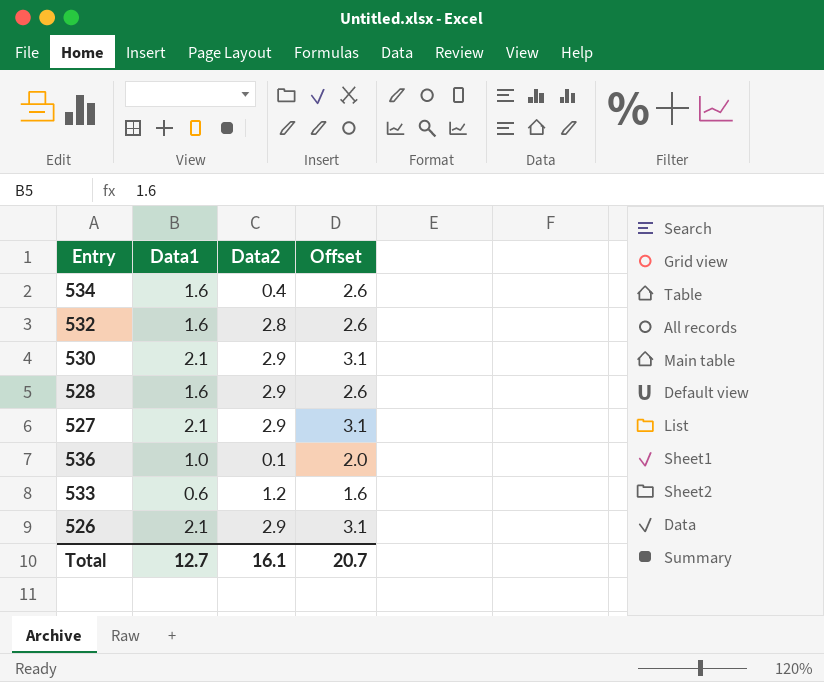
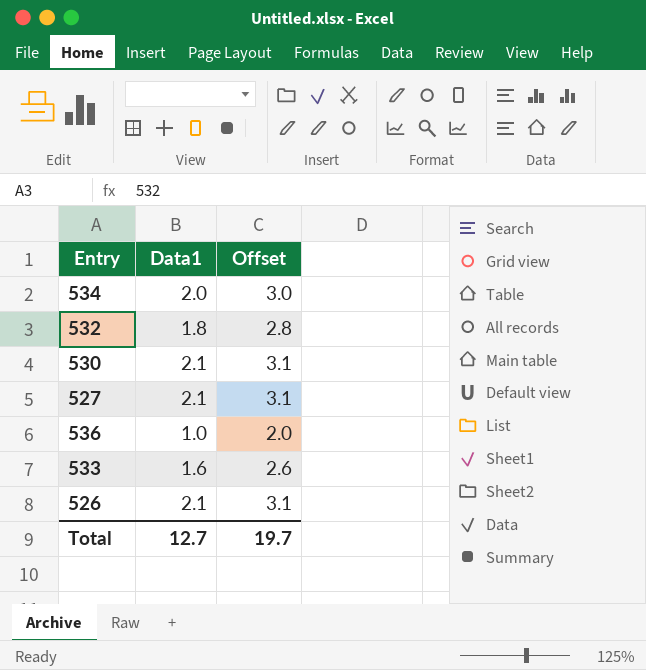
column Data2 | position: 3 -> none
row 528: 1.6 | 2.9 | 2.6 -> none
534 | Data1: 1.6 -> 2.0
534 | Offset: 2.6 -> 3.0
532 | Data1: 1.6 -> 1.8
532 | Offset: 2.6 -> 2.8
533 | Data1: 0.6 -> 1.6
533 | Offset: 1.6 -> 2.6
Total | Offset: 20.7 -> 19.7

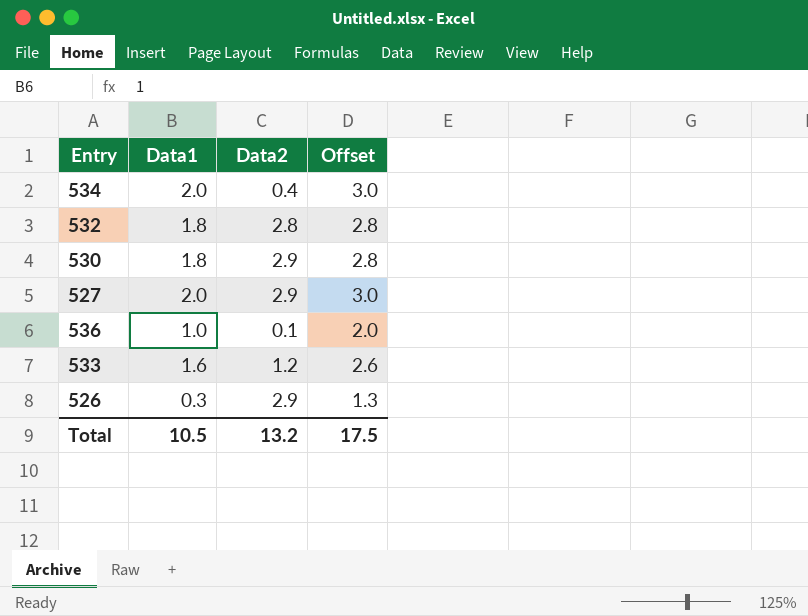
column Data2 | position: none -> 3
530 | Data1: 2.1 -> 1.8
530 | Offset: 3.1 -> 2.8
527 | Data1: 2.1 -> 2.0
527 | Offset: 3.1 -> 3.0
526 | Data1: 2.1 -> 0.3
526 | Offset: 3.1 -> 1.3
Total | Data1: 12.7 -> 10.5
Total | Offset: 19.7 -> 17.5

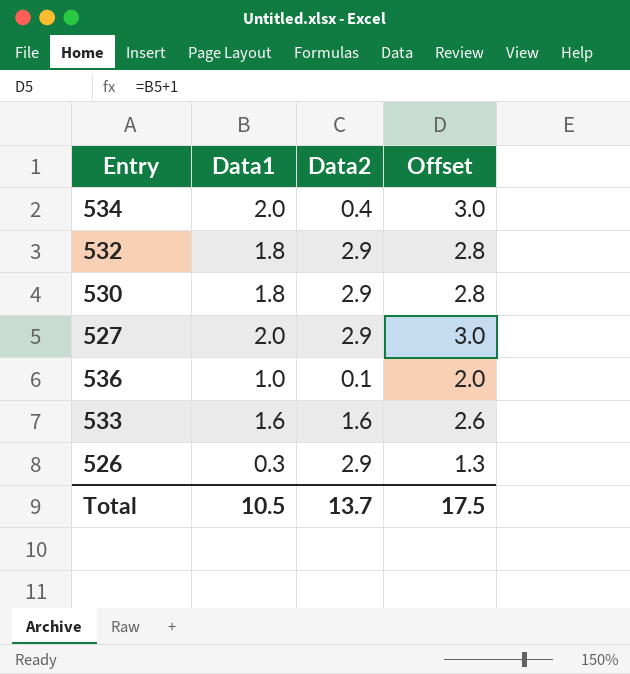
532 | Data2: 2.8 -> 2.9
533 | Data2: 1.2 -> 1.6
Total | Data2: 13.2 -> 13.7

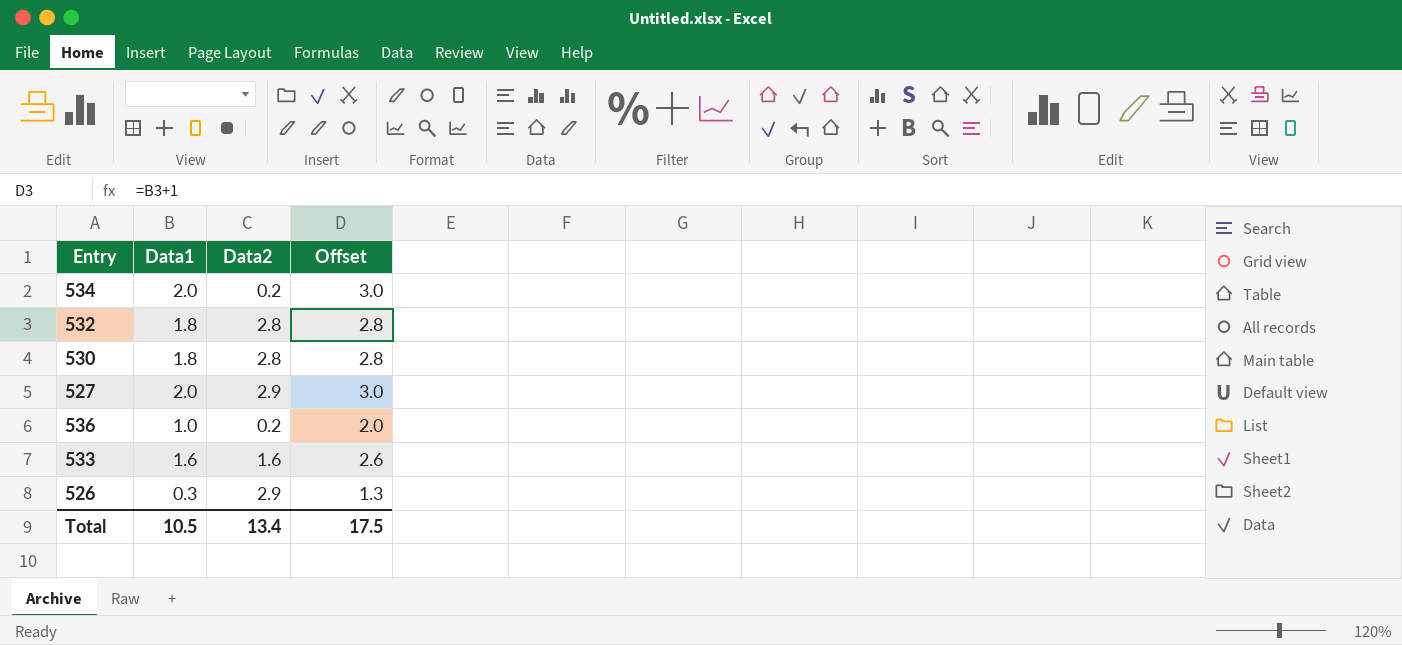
534 | Data2: 0.4 -> 0.2
532 | Data2: 2.9 -> 2.8
530 | Data2: 2.9 -> 2.8
536 | Data2: 0.1 -> 0.2
Total | Data2: 13.7 -> 13.4

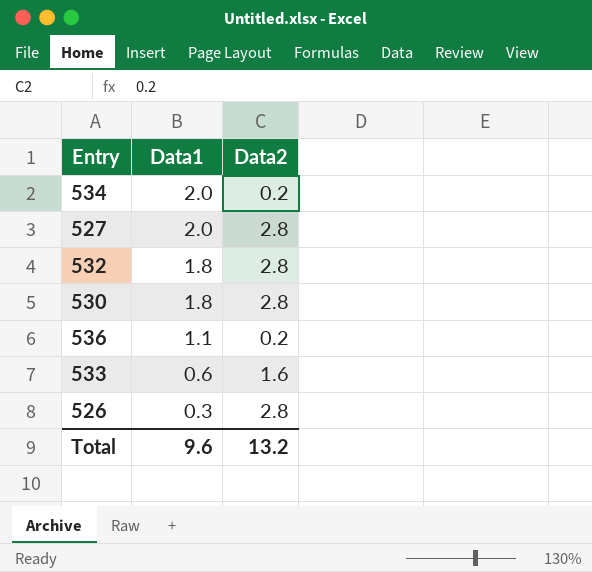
row order: none -> Data1 descending
column Offset | formula: [Data1] + 1 -> none
527 | Data2: 2.9 -> 2.8
536 | Data1: 1.0 -> 1.1
533 | Data1: 1.6 -> 0.6
526 | Data2: 2.9 -> 2.8
Total | Data1: 10.5 -> 9.6
Total | Data2: 13.4 -> 13.2

